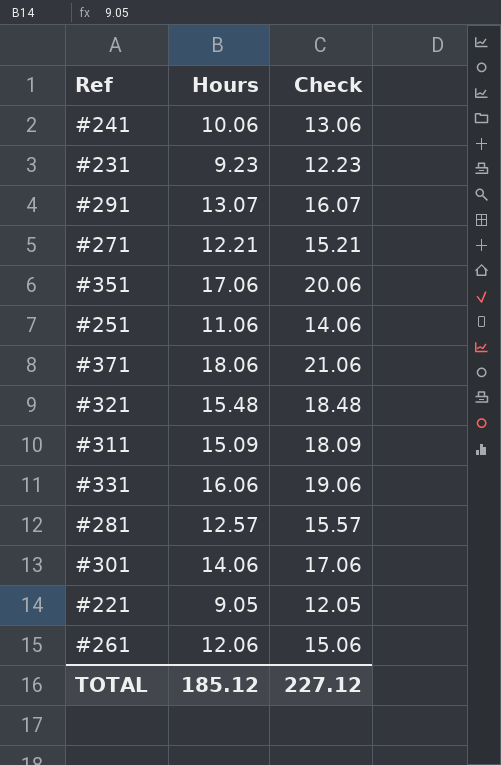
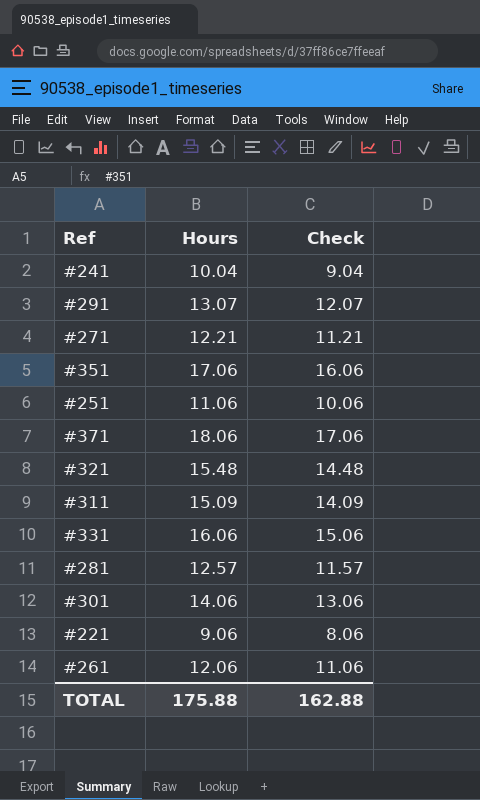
column Check | formula: [Hours] + 3 -> [Hours] - 1
row #231: 9.23 | 12.23 -> none
#241 | Hours: 10.06 -> 10.04
#221 | Hours: 9.05 -> 9.06
TOTAL | Hours: 185.12 -> 175.88
TOTAL | Check: 227.12 -> 162.88

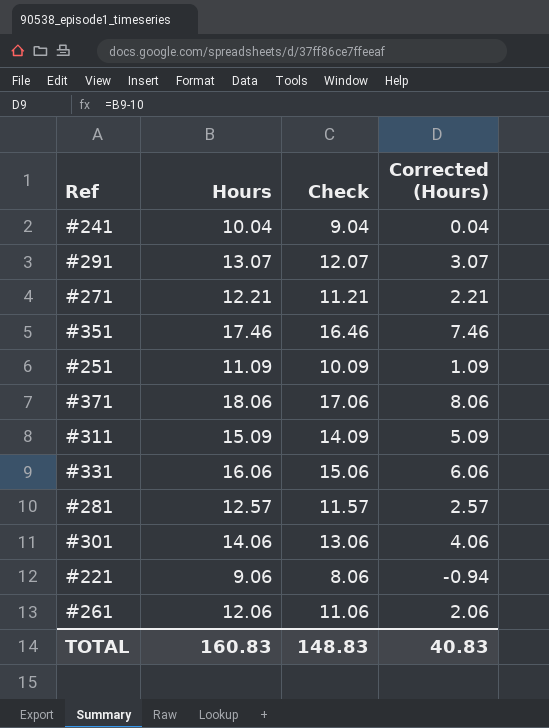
column Corrected (Hours) | formula: none -> [Hours] - 10
row #321: 15.48 | 14.48 -> none
#351 | Hours: 17.06 -> 17.46
#351 | Check: 16.06 -> 16.46
#251 | Hours: 11.06 -> 11.09
#251 | Check: 10.06 -> 10.09
TOTAL | Hours: 175.88 -> 160.83
TOTAL | Check: 162.88 -> 148.83

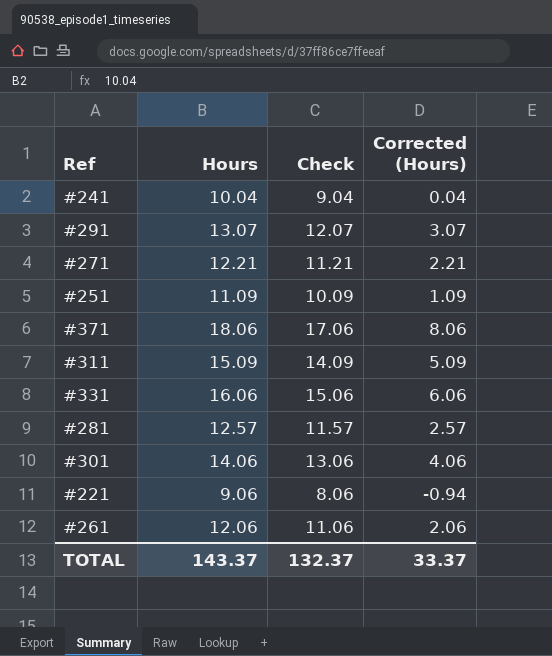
row #351: 17.46 | 16.46 | 7.46 -> none
TOTAL | Hours: 160.83 -> 143.37
TOTAL | Check: 148.83 -> 132.37
TOTAL | Corrected (Hours): 40.83 -> 33.37

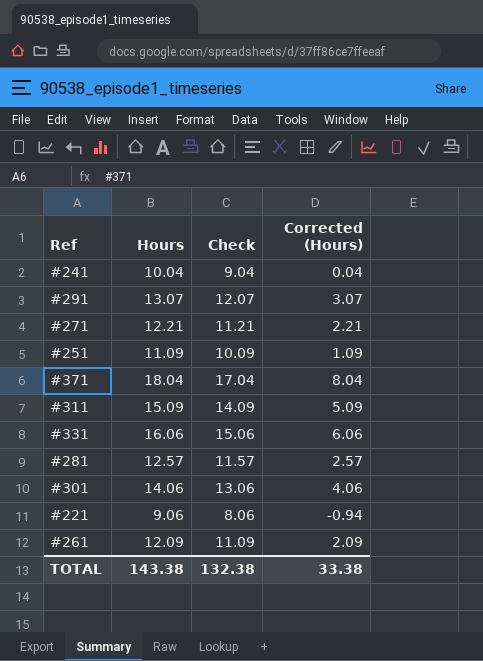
#371 | Hours: 18.06 -> 18.04
#371 | Check: 17.06 -> 17.04
#371 | Corrected (Hours): 8.06 -> 8.04
#261 | Hours: 12.06 -> 12.09
#261 | Check: 11.06 -> 11.09
#261 | Corrected (Hours): 2.06 -> 2.09
TOTAL | Hours: 143.37 -> 143.38
TOTAL | Check: 132.37 -> 132.38
TOTAL | Corrected (Hours): 33.37 -> 33.38

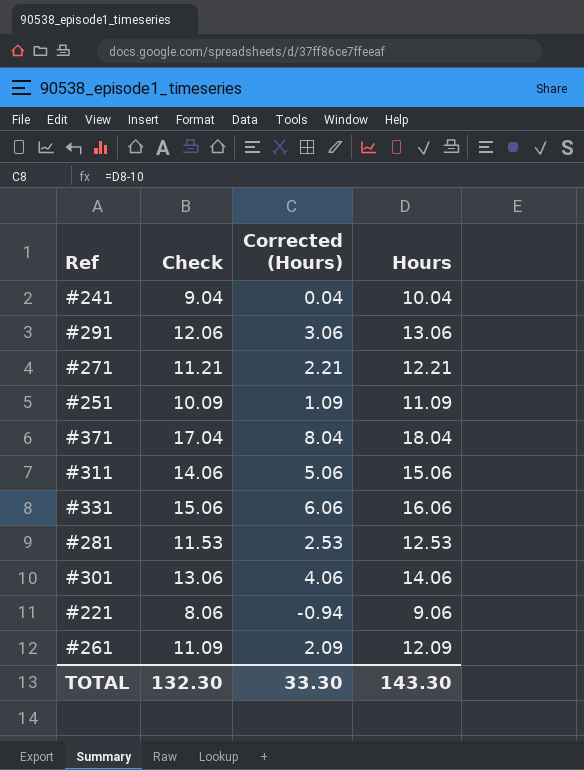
column Hours | position: 2 -> 4
#291 | Check: 12.07 -> 12.06
#291 | Corrected (Hours): 3.07 -> 3.06
#291 | Hours: 13.07 -> 13.06
#311 | Check: 14.09 -> 14.06
#311 | Corrected (Hours): 5.09 -> 5.06
#311 | Hours: 15.09 -> 15.06
#281 | Check: 11.57 -> 11.53
#281 | Corrected (Hours): 2.57 -> 2.53
#281 | Hours: 12.57 -> 12.53
TOTAL | Check: 132.38 -> 132.30
TOTAL | Corrected (Hours): 33.38 -> 33.30
TOTAL | Hours: 143.38 -> 143.30

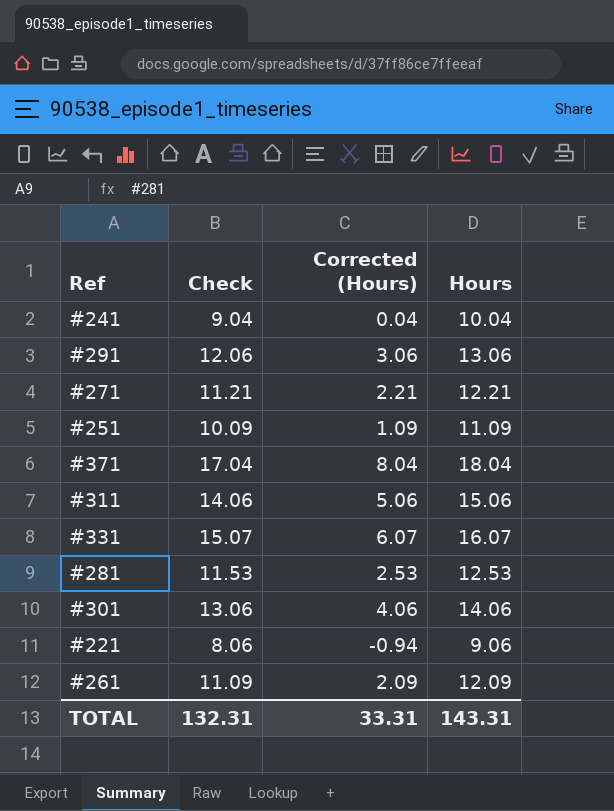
#331 | Check: 15.06 -> 15.07
#331 | Corrected (Hours): 6.06 -> 6.07
#331 | Hours: 16.06 -> 16.07
TOTAL | Check: 132.30 -> 132.31
TOTAL | Corrected (Hours): 33.30 -> 33.31
TOTAL | Hours: 143.30 -> 143.31

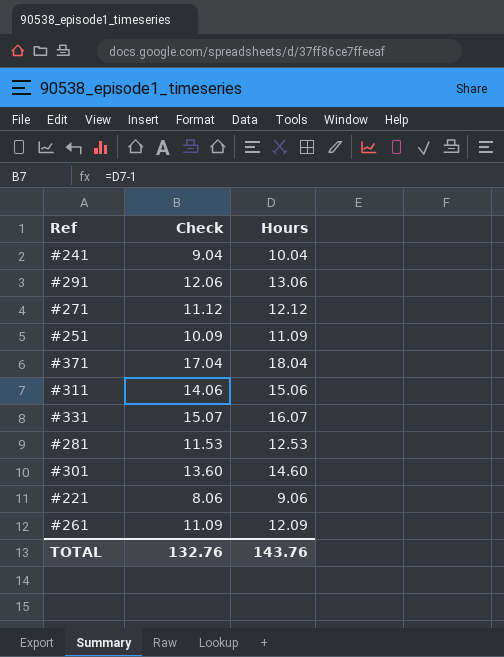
column Corrected (Hours) | formula: [Hours] - 10 -> none
#271 | Check: 11.21 -> 11.12
#271 | Hours: 12.21 -> 12.12
#301 | Check: 13.06 -> 13.60
#301 | Hours: 14.06 -> 14.60
TOTAL | Check: 132.31 -> 132.76
TOTAL | Hours: 143.31 -> 143.76

